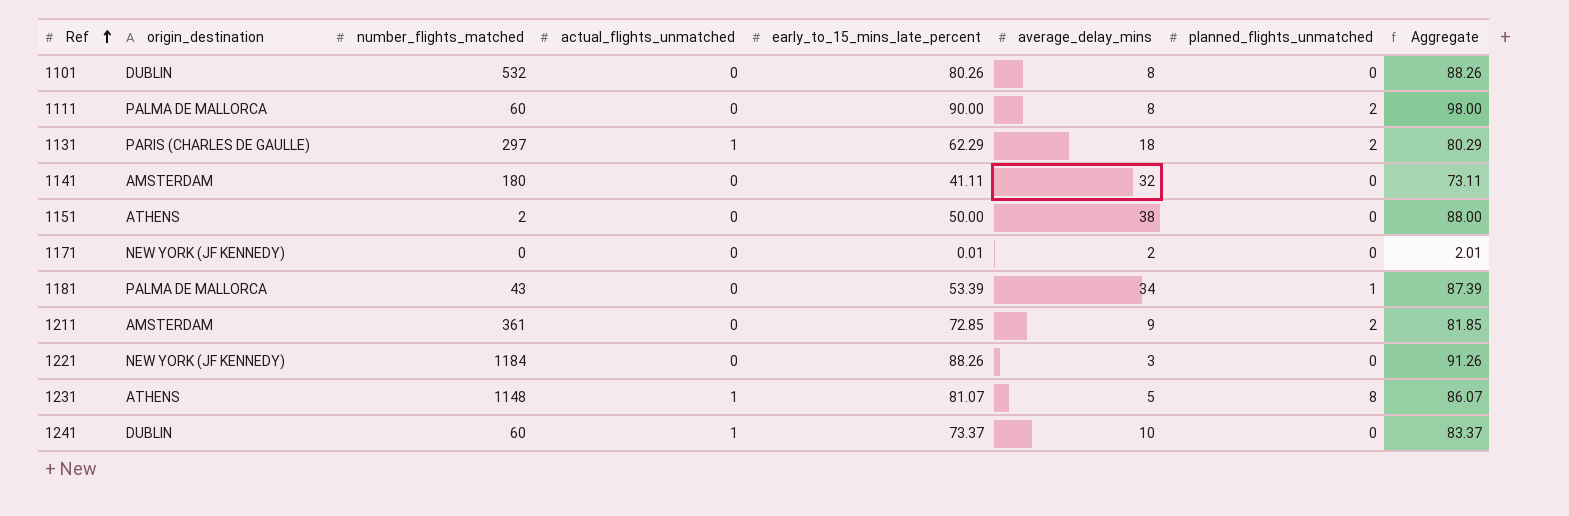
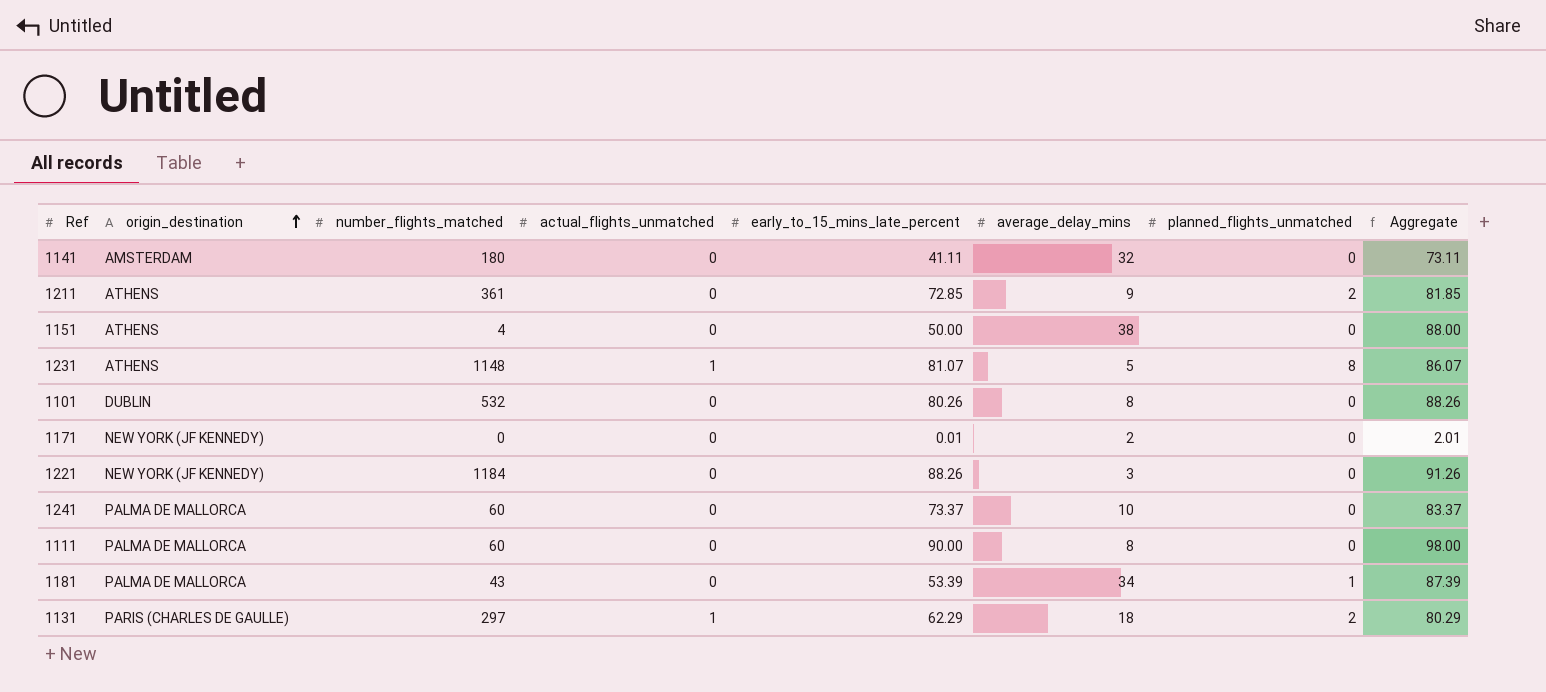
row order: Ref ascending -> origin_destination ascending
1211 | origin_destination: AMSTERDAM -> ATHENS
1151 | number_flights_matched: 2 -> 4
1241 | origin_destination: DUBLIN -> PALMA DE MALLORCA
1241 | actual_flights_unmatched: 1 -> 0
1111 | planned_flights_unmatched: 2 -> 0

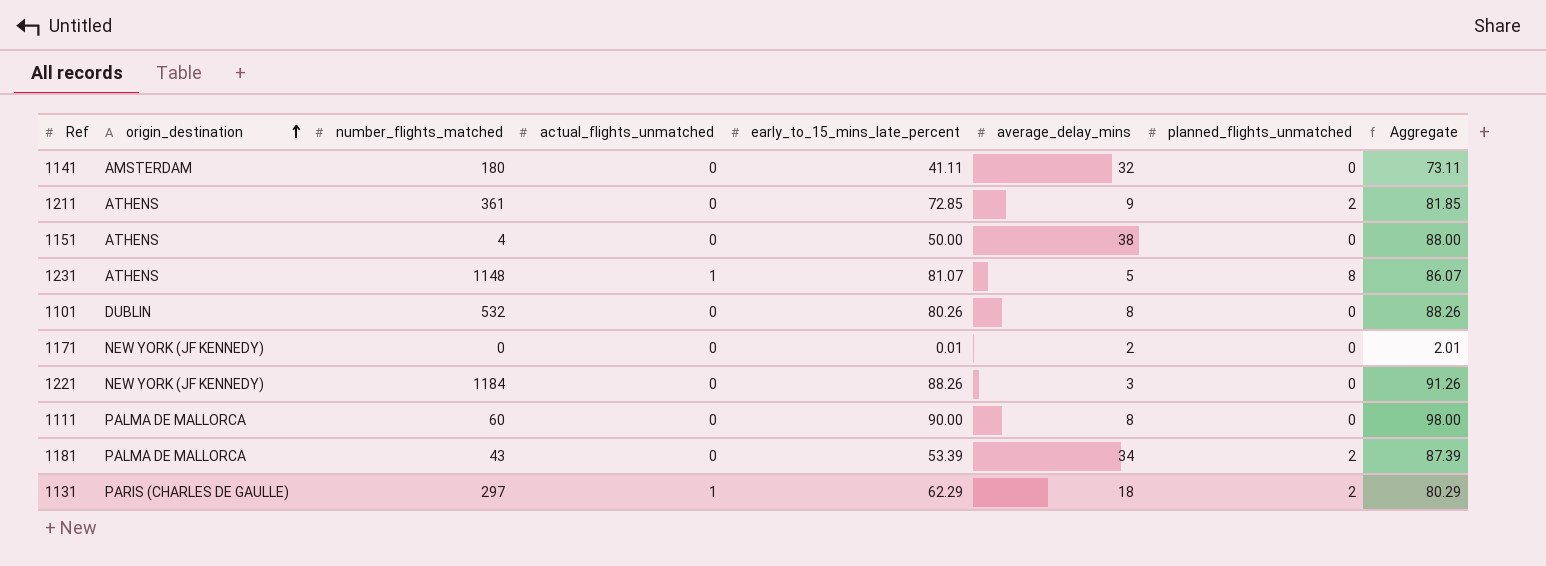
row 1241: PALMA DE MALLORCA | 60 | 0 | 73.37 | 10 | 0 | 83.37 -> none
1181 | planned_flights_unmatched: 1 -> 2

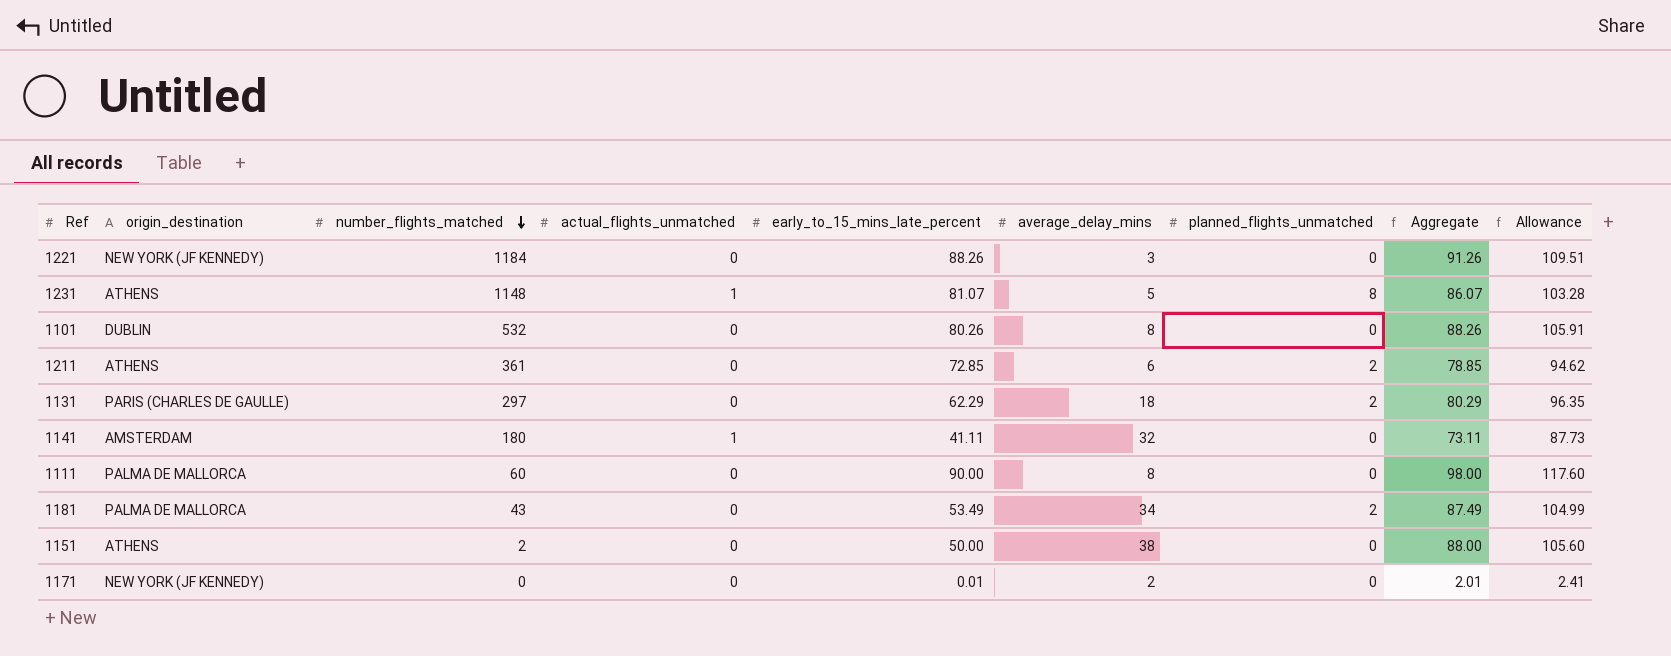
row order: origin_destination ascending -> number_flights_matched descending
column Allowance | formula: none -> [Aggregate] * 1.2
1211 | average_delay_mins: 9 -> 6
1211 | Aggregate: 81.85 -> 78.85
1131 | actual_flights_unmatched: 1 -> 0
1141 | actual_flights_unmatched: 0 -> 1
1181 | early_to_15_mins_late_percent: 53.39 -> 53.49
1181 | Aggregate: 87.39 -> 87.49
1151 | number_flights_matched: 4 -> 2

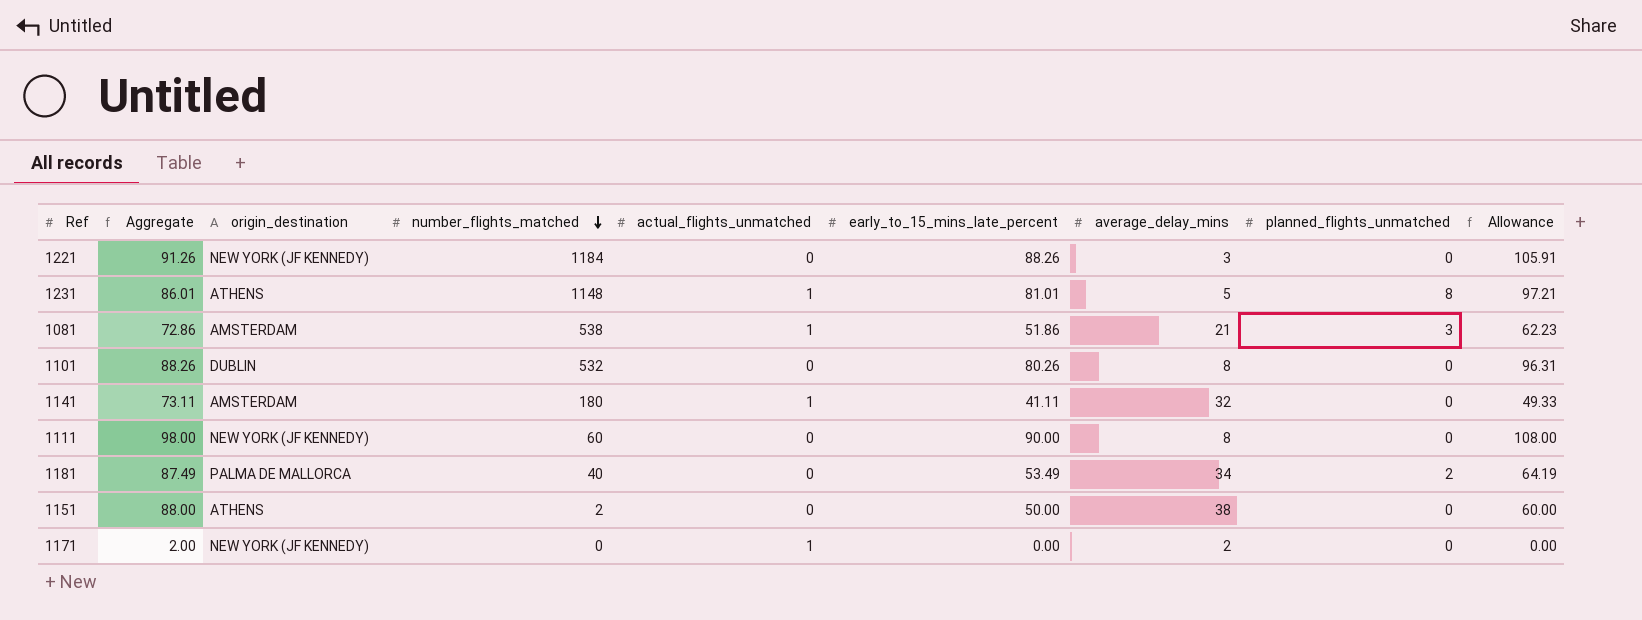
column Aggregate | position: 8 -> 2
column Allowance | formula: [Aggregate] * 1.2 -> [early_to_15_mins_late_percent] * 1.2
row 1211: ATHENS | 361 | 0 | 72.85 | 6 | 2 | 78.85 | 94.62 -> none
row 1131: PARIS (CHARLES DE GAULLE) | 297 | 0 | 62.29 | 18 | 2 | 80.29 | 96.35 -> none
1231 | Aggregate: 86.07 -> 86.01
1231 | early_to_15_mins_late_percent: 81.07 -> 81.01
row 1081: none -> 72.86 | AMSTERDAM | 538 | 1 | 51.86 | 21 | 3 | 62.23
1111 | origin_destination: PALMA DE MALLORCA -> NEW YORK (JF KENNEDY)
1181 | number_flights_matched: 43 -> 40
1171 | Aggregate: 2.01 -> 2.00
1171 | actual_flights_unmatched: 0 -> 1
1171 | early_to_15_mins_late_percent: 0.01 -> 0.00

